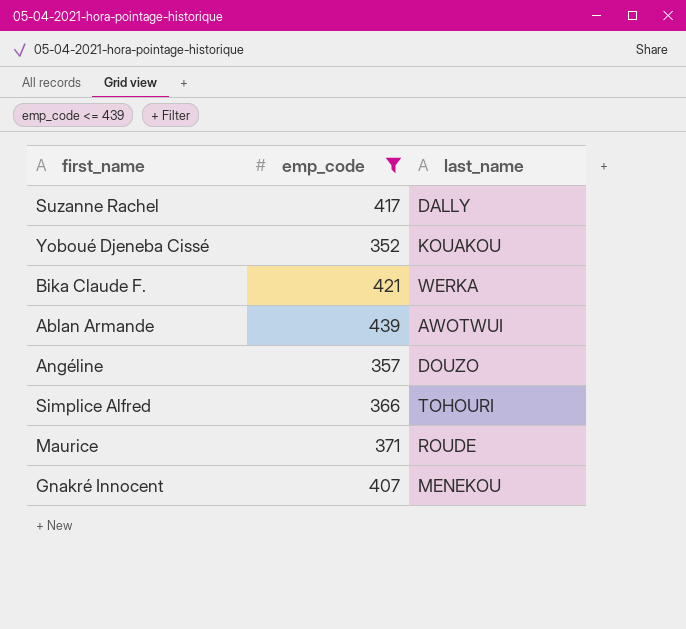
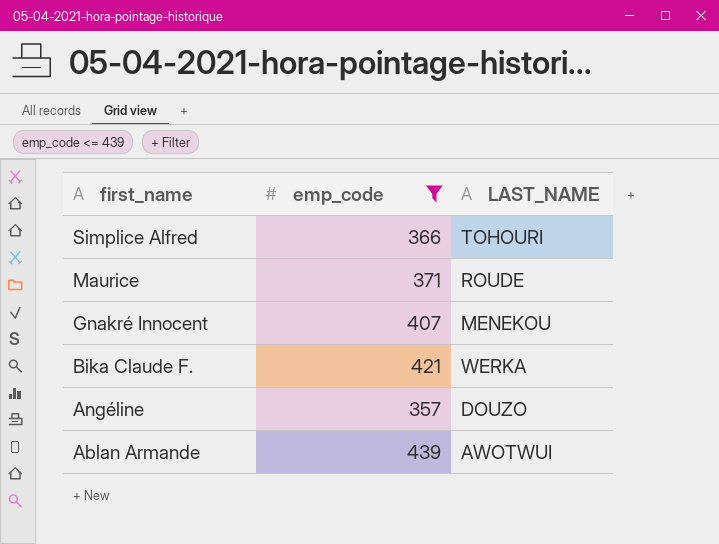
row order: none -> first_name descending
column name: last_name -> LAST_NAME
row Suzanne Rachel: 417 | DALLY -> none
row Yoboué Djeneba Cissé: 352 | KOUAKOU -> none

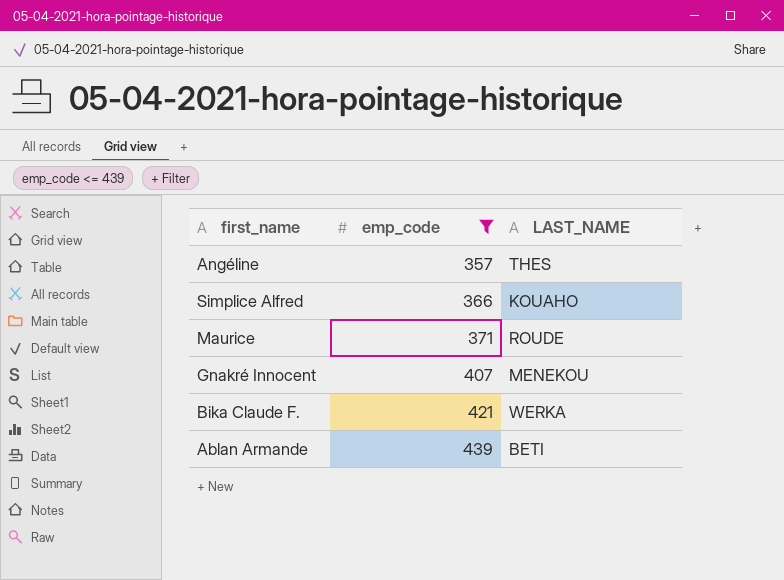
row order: first_name descending -> emp_code ascending
Angéline | LAST_NAME: DOUZO -> THES
Simplice Alfred | LAST_NAME: TOHOURI -> KOUAHO
Ablan Armande | LAST_NAME: AWOTWUI -> BETI

